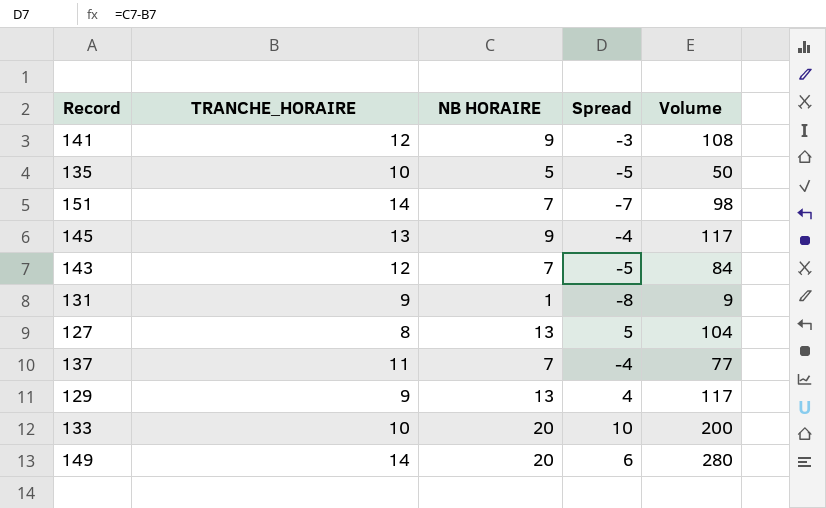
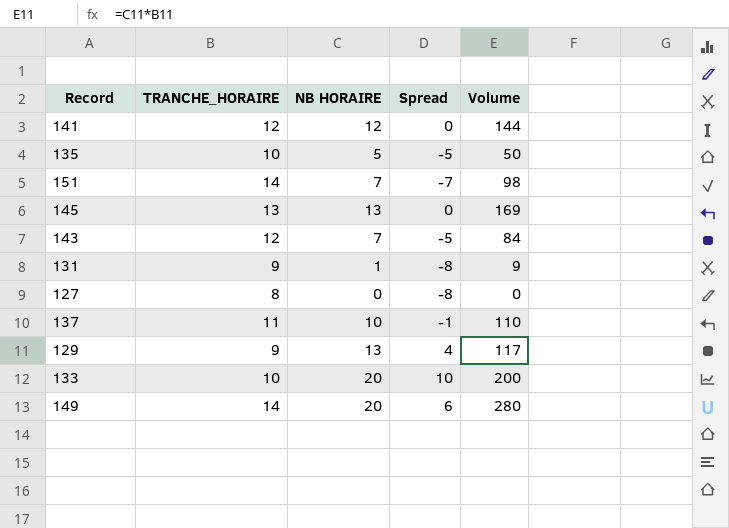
141 | NB HORAIRE: 9 -> 12
141 | Spread: -3 -> 0
141 | Volume: 108 -> 144
145 | NB HORAIRE: 9 -> 13
145 | Spread: -4 -> 0
145 | Volume: 117 -> 169
127 | NB HORAIRE: 13 -> 0
127 | Spread: 5 -> -8
127 | Volume: 104 -> 0
137 | NB HORAIRE: 7 -> 10
137 | Spread: -4 -> -1
137 | Volume: 77 -> 110

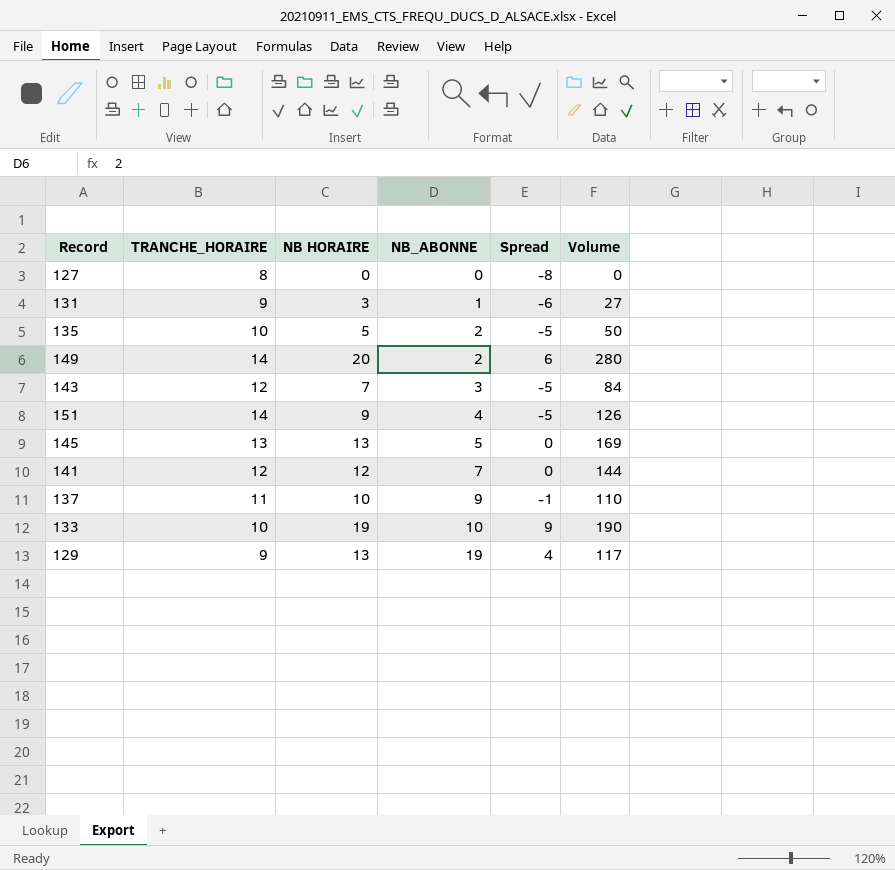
row order: none -> NB_ABONNE ascending
column NB_ABONNE | position: none -> 4
131 | NB HORAIRE: 1 -> 3
131 | Spread: -8 -> -6
131 | Volume: 9 -> 27
151 | NB HORAIRE: 7 -> 9
151 | Spread: -7 -> -5
151 | Volume: 98 -> 126
133 | NB HORAIRE: 20 -> 19
133 | Spread: 10 -> 9
133 | Volume: 200 -> 190

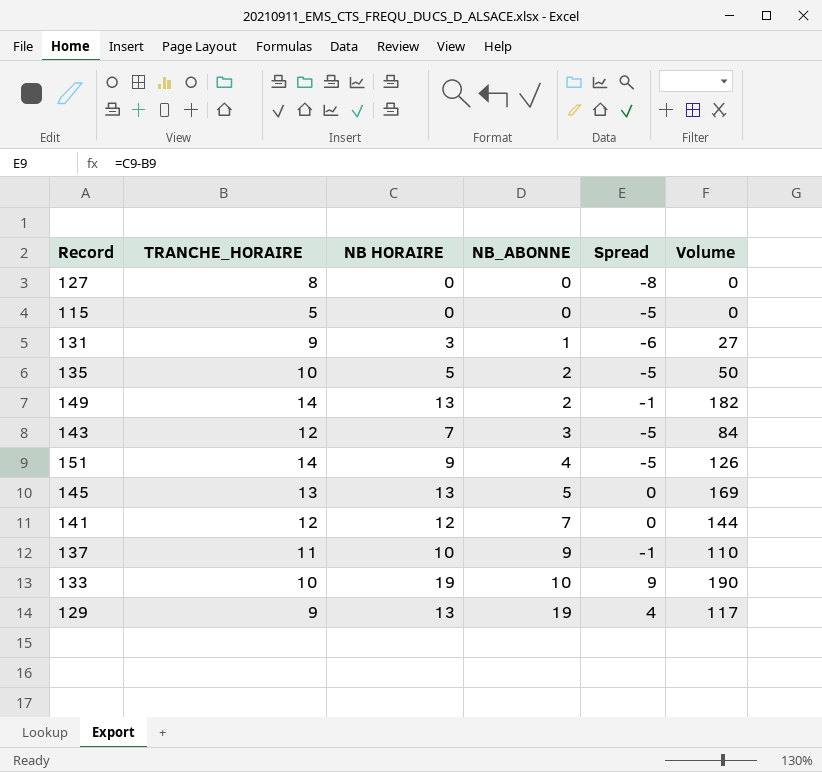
row 115: none -> 5 | 0 | 0 | -5 | 0
149 | NB HORAIRE: 20 -> 13
149 | Spread: 6 -> -1
149 | Volume: 280 -> 182

